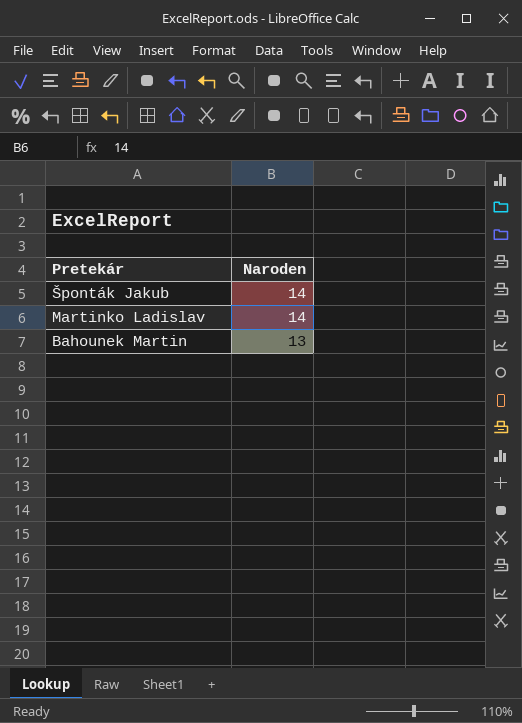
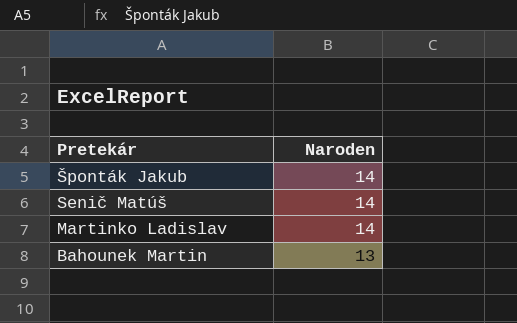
row Senič Matúš: none -> 14

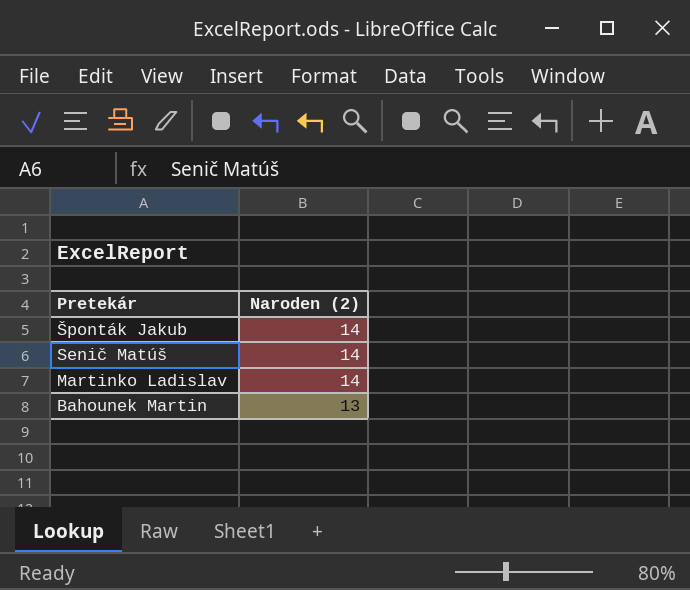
column name: Naroden -> Naroden (2)

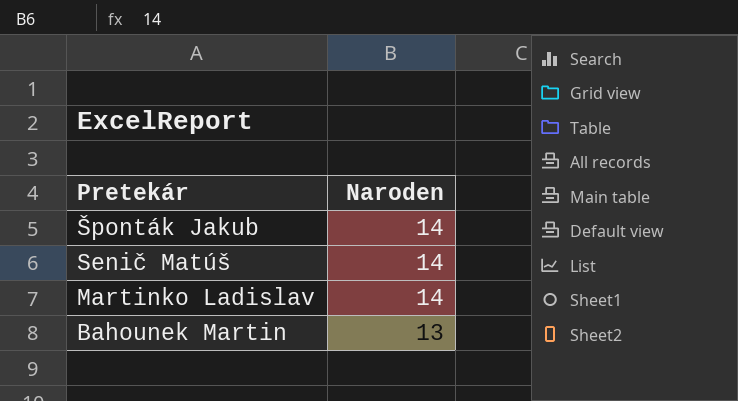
column name: Naroden (2) -> Naroden

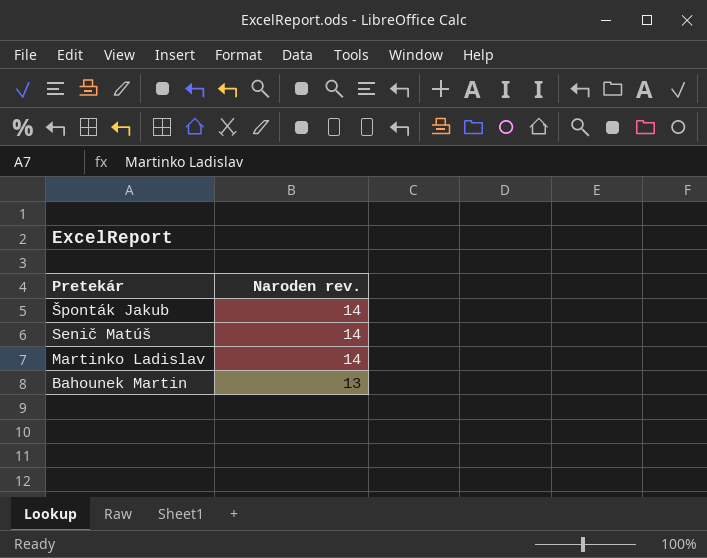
column name: Naroden -> Naroden rev.

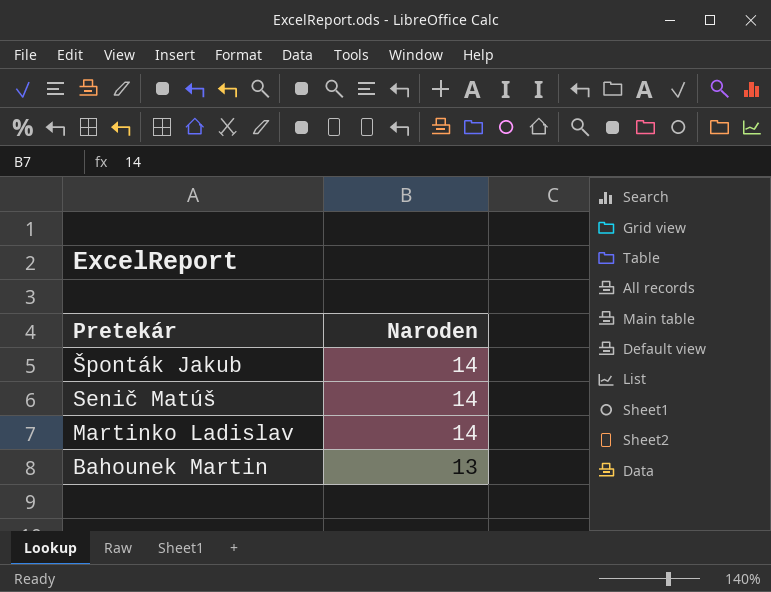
column name: Naroden rev. -> Naroden

